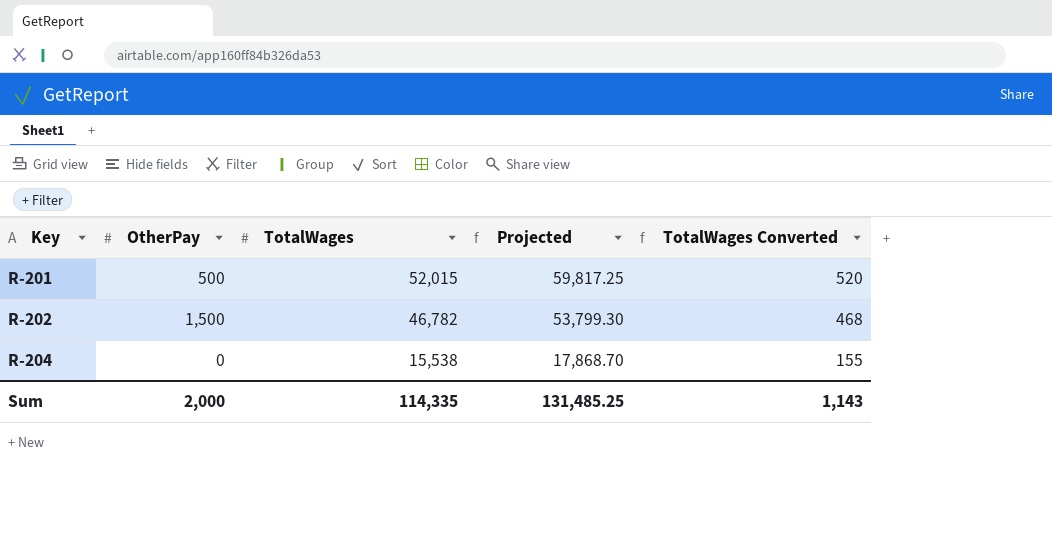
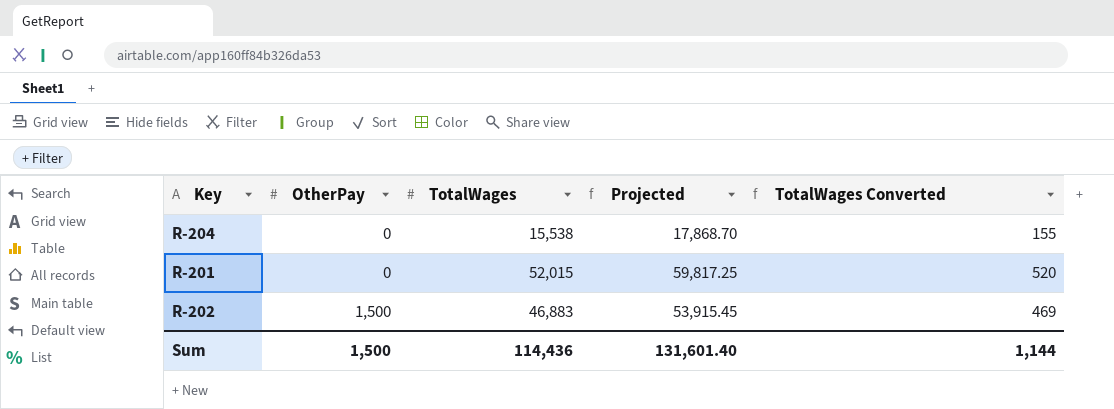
row order: Key ascending -> OtherPay ascending
R-201 | OtherPay: 500 -> 0
R-202 | TotalWages: 46,782 -> 46,883
R-202 | Projected: 53,799.30 -> 53,915.45
R-202 | TotalWages Converted: 468 -> 469
Sum | OtherPay: 2,000 -> 1,500
Sum | TotalWages: 114,335 -> 114,436
Sum | Projected: 131,485.25 -> 131,601.40
Sum | TotalWages Converted: 1,143 -> 1,144

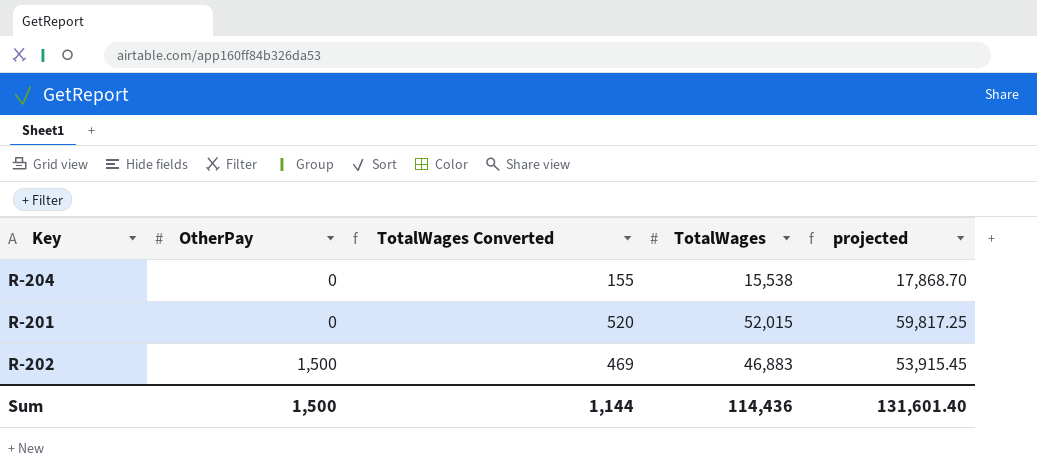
column TotalWages Converted | position: 5 -> 3
column name: Projected -> projected

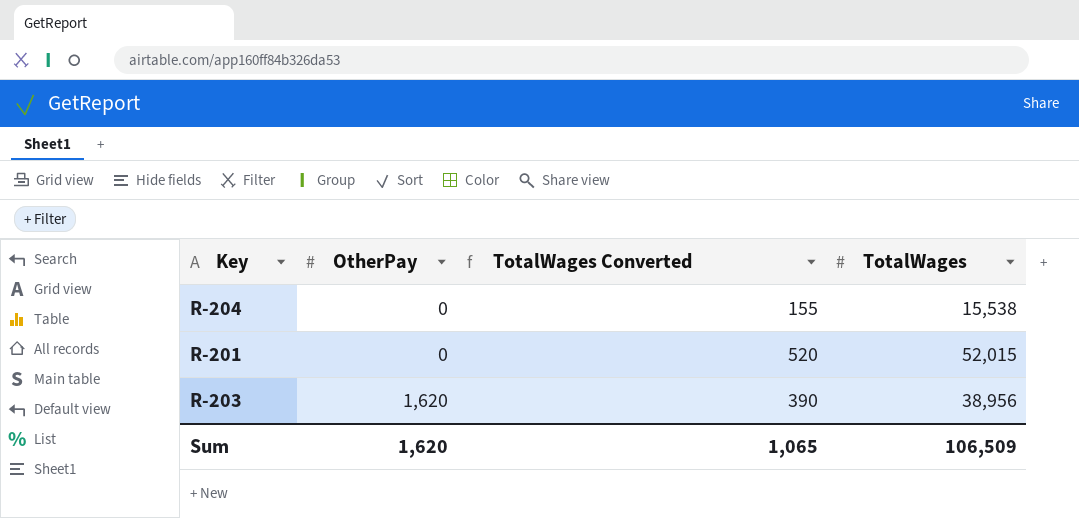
column projected | formula: [TotalWages] * 1.15 -> none
row R-202: 1,500 | 469 | 46,883 | 53,915.45 -> none
row R-203: none -> 1,620 | 390 | 38,956
Sum | OtherPay: 1,500 -> 1,620
Sum | TotalWages Converted: 1,144 -> 1,065
Sum | TotalWages: 114,436 -> 106,509

